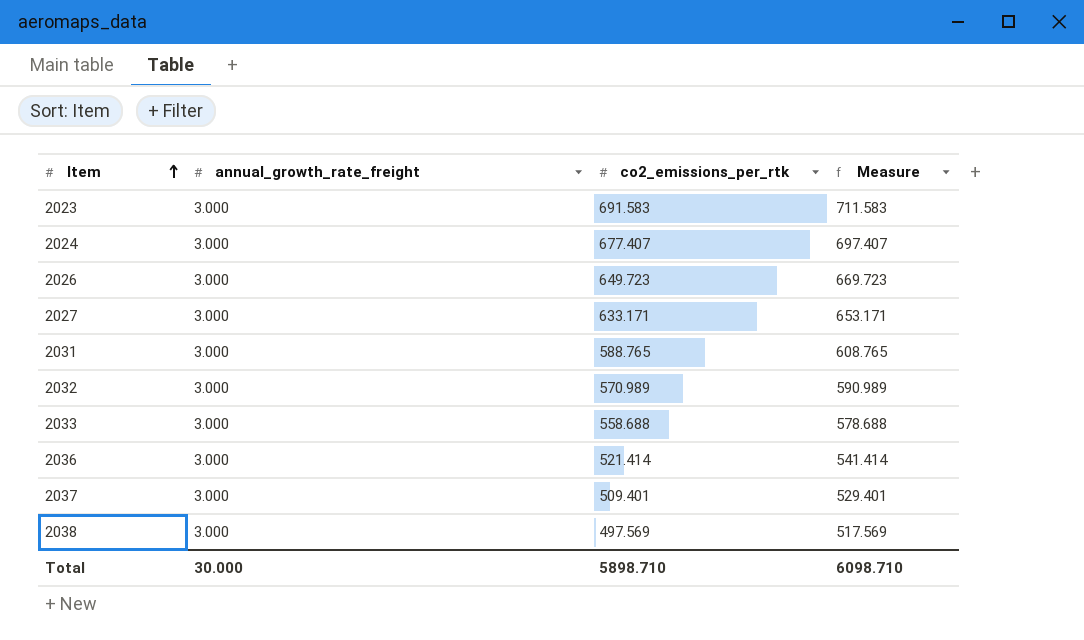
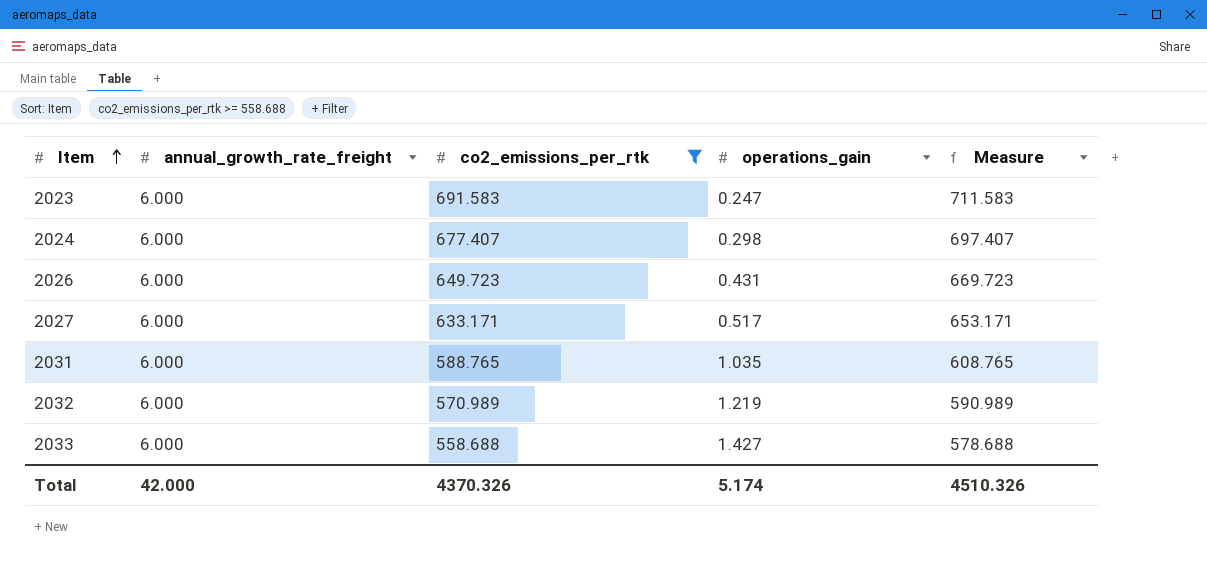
filter: none -> co2_emissions_per_rtk >= 558.688
column operations_gain | position: none -> 4
2023 | annual_growth_rate_freight: 3.000 -> 6.000
2024 | annual_growth_rate_freight: 3.000 -> 6.000
2026 | annual_growth_rate_freight: 3.000 -> 6.000
2027 | annual_growth_rate_freight: 3.000 -> 6.000
2031 | annual_growth_rate_freight: 3.000 -> 6.000
2032 | annual_growth_rate_freight: 3.000 -> 6.000
2033 | annual_growth_rate_freight: 3.000 -> 6.000
Total | annual_growth_rate_freight: 30.000 -> 42.000
Total | co2_emissions_per_rtk: 5898.710 -> 4370.326
Total | Measure: 6098.710 -> 4510.326

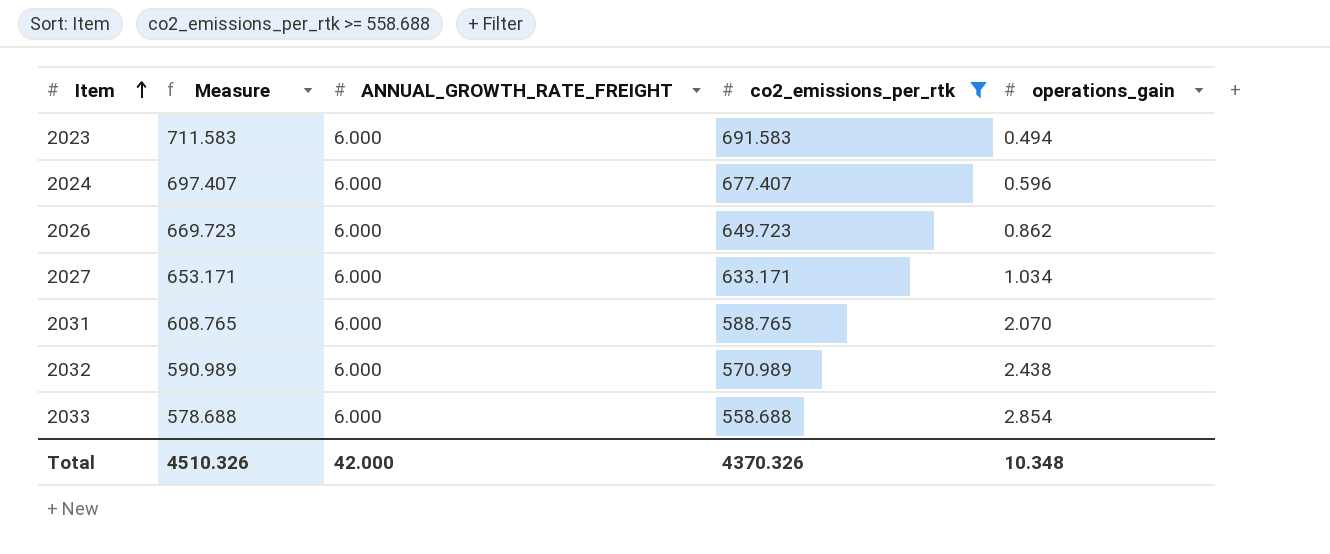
column Measure | position: 5 -> 2
column name: annual_growth_rate_freight -> ANNUAL_GROWTH_RATE_FREIGHT
2023 | operations_gain: 0.247 -> 0.494
2024 | operations_gain: 0.298 -> 0.596
2026 | operations_gain: 0.431 -> 0.862
2027 | operations_gain: 0.517 -> 1.034
2031 | operations_gain: 1.035 -> 2.070
2032 | operations_gain: 1.219 -> 2.438
2033 | operations_gain: 1.427 -> 2.854
Total | operations_gain: 5.174 -> 10.348

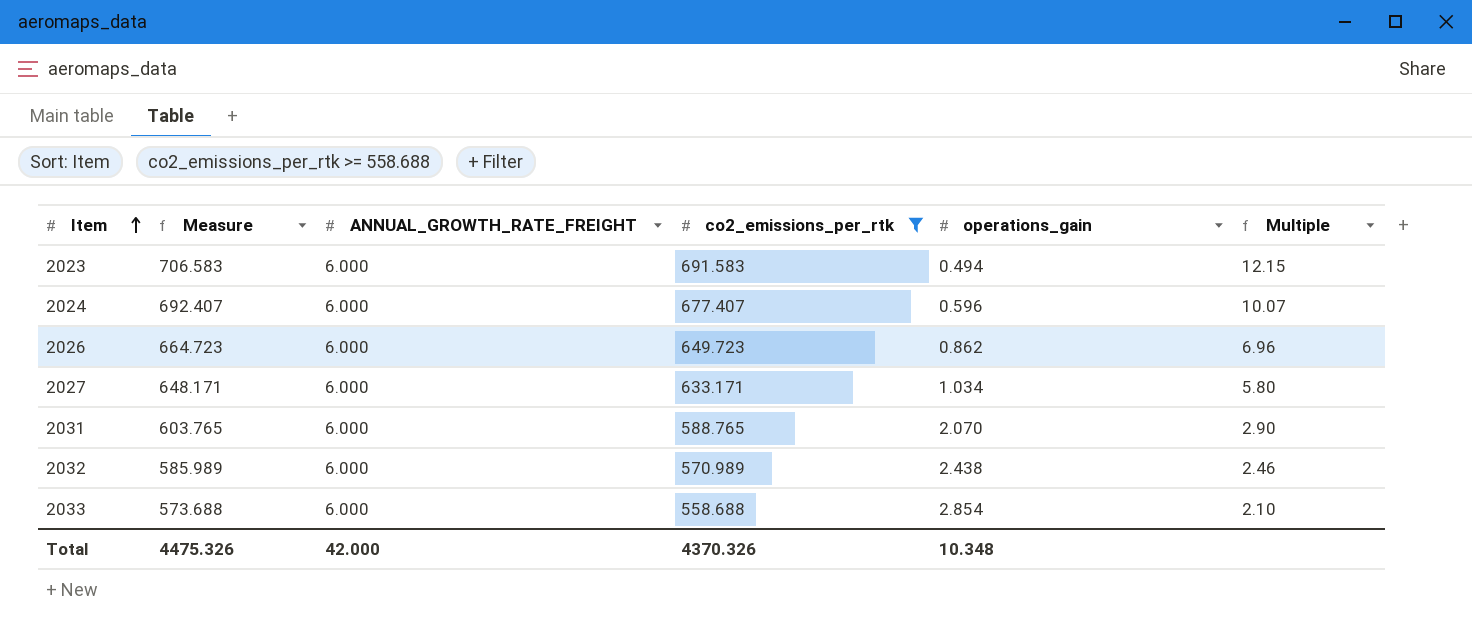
column Measure | formula: [co2_emissions_per_rtk] + 20 -> [co2_emissions_per_rtk] + 15
column Multiple | formula: none -> [ANNUAL_GROWTH_RATE_FREIGHT] / [operations_gain]
Total | Measure: 4510.326 -> 4475.326

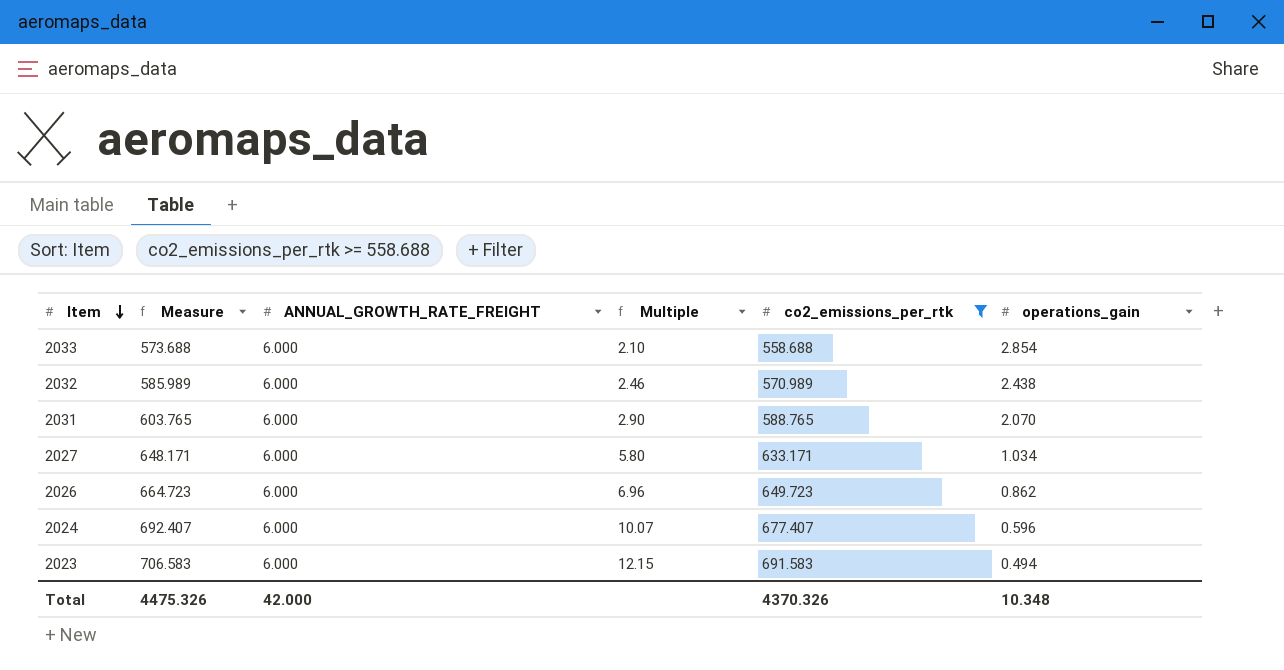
row order: Item ascending -> Item descending
column Multiple | position: 6 -> 4

